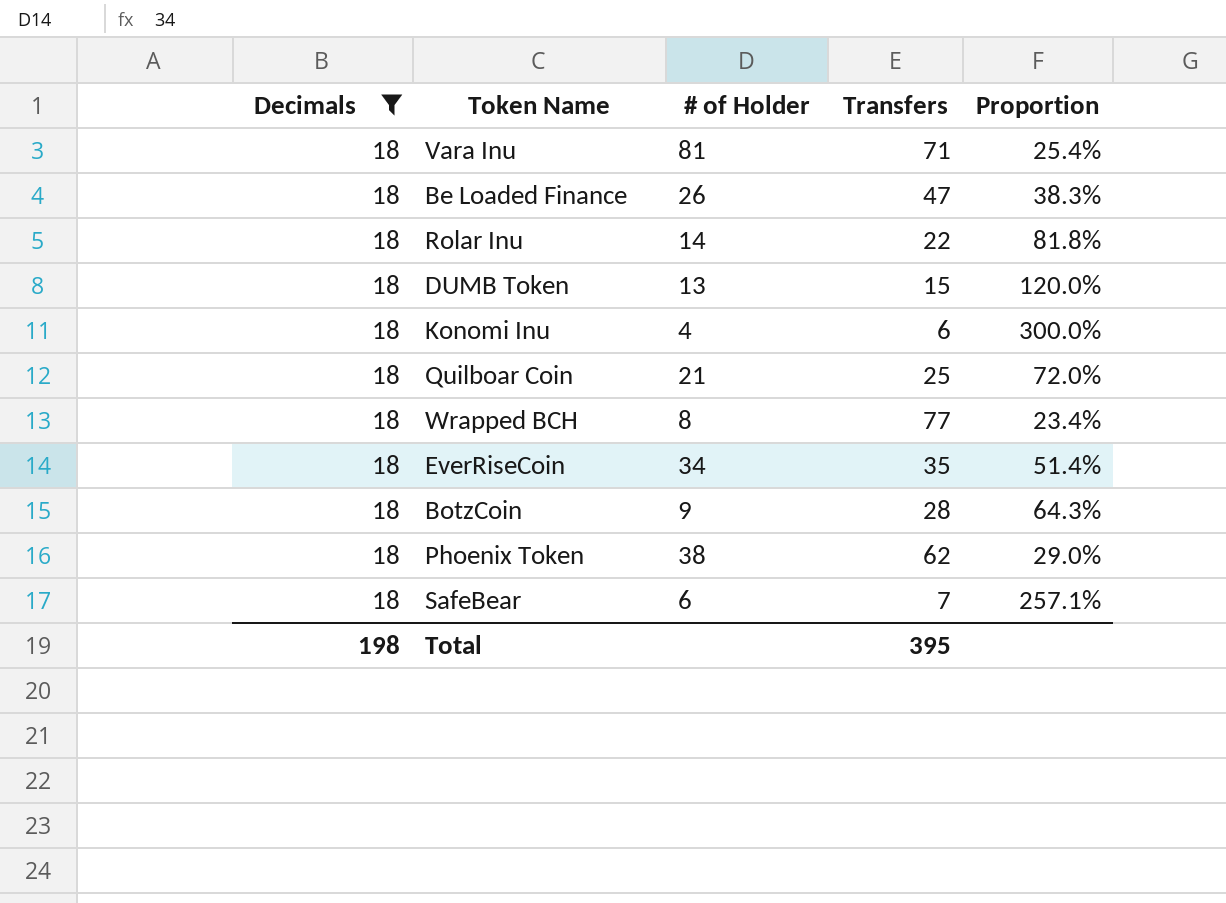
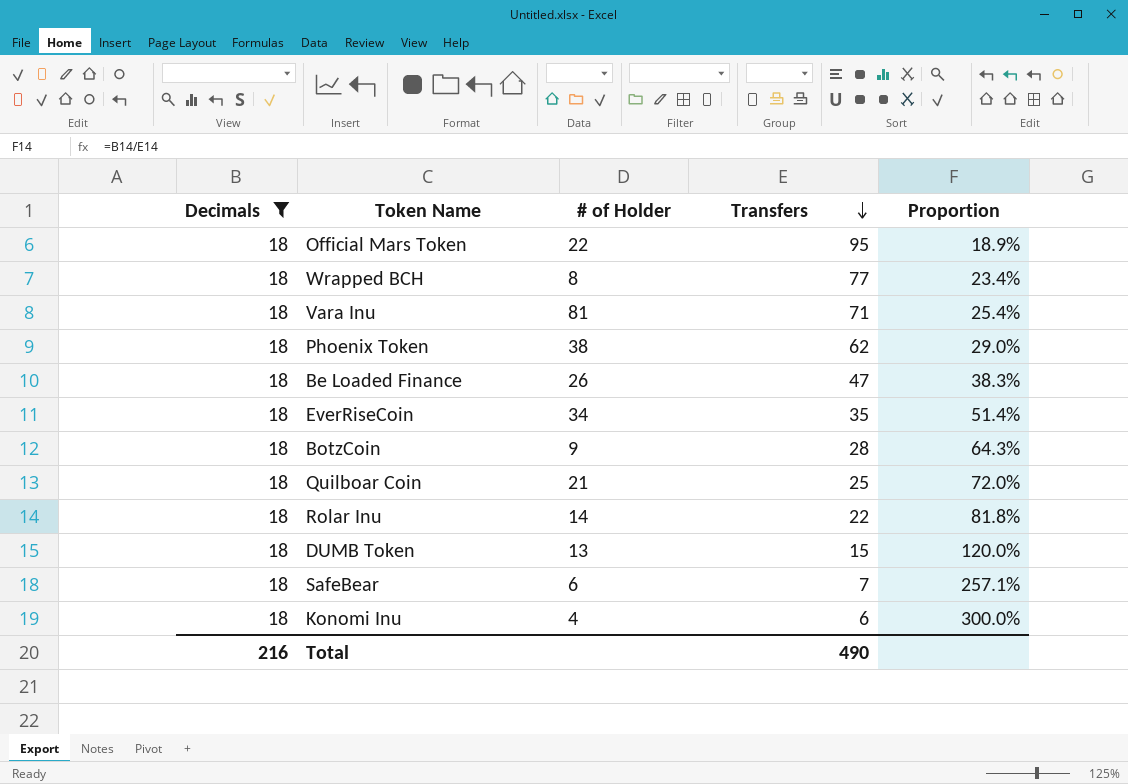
row order: none -> Transfers descending
row Official Mars Token: none -> 18 | 22 | 95 | 18.9%
Total | Decimals: 198 -> 216
Total | Transfers: 395 -> 490

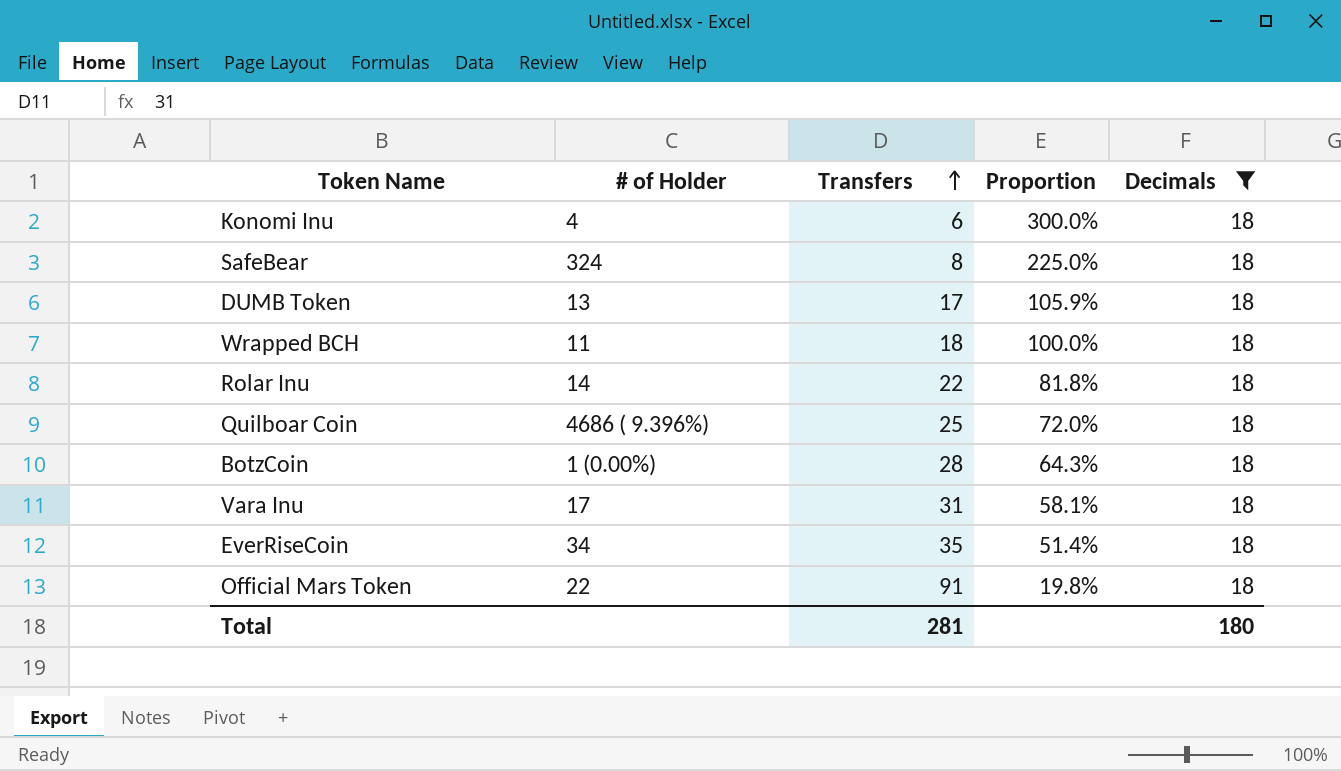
row order: Transfers descending -> Transfers ascending
column Decimals | position: 1 -> 5
row Phoenix Token: 18 | 38 | 62 | 29.0% -> none
row Be Loaded Finance: 18 | 26 | 47 | 38.3% -> none
SafeBear | # of Holder: 6 -> 324
SafeBear | Transfers: 7 -> 8
SafeBear | Proportion: 257.1% -> 225.0%
DUMB Token | Transfers: 15 -> 17
DUMB Token | Proportion: 120.0% -> 105.9%
Wrapped BCH | # of Holder: 8 -> 11
Wrapped BCH | Transfers: 77 -> 18
Wrapped BCH | Proportion: 23.4% -> 100.0%
Quilboar Coin | # of Holder: 21 -> 4686 ( 9.396%)
BotzCoin | # of Holder: 9 -> 1 (0.00%)
Vara Inu | # of Holder: 81 -> 17
Vara Inu | Transfers: 71 -> 31
Vara Inu | Proportion: 25.4% -> 58.1%
Official Mars Token | Transfers: 95 -> 91
Official Mars Token | Proportion: 18.9% -> 19.8%
Total | Transfers: 490 -> 281
Total | Decimals: 216 -> 180

